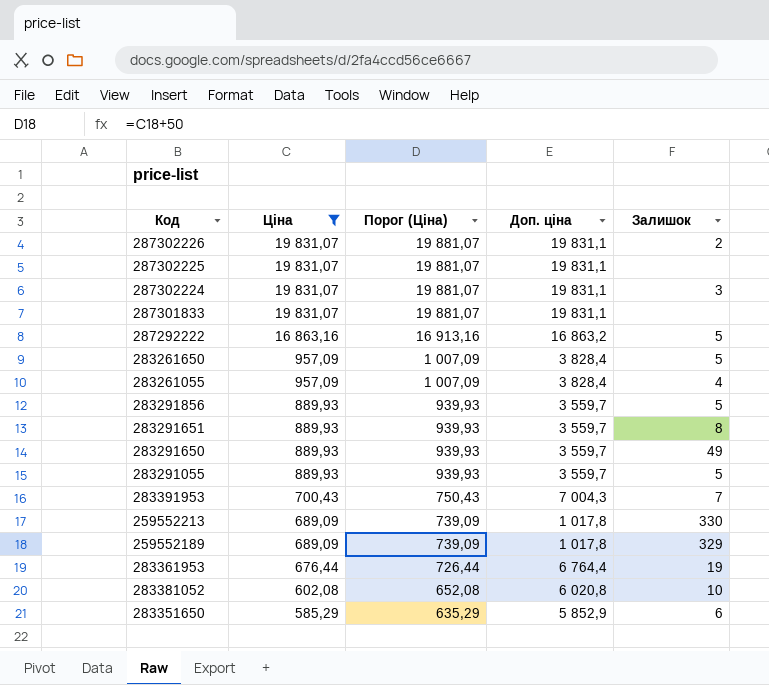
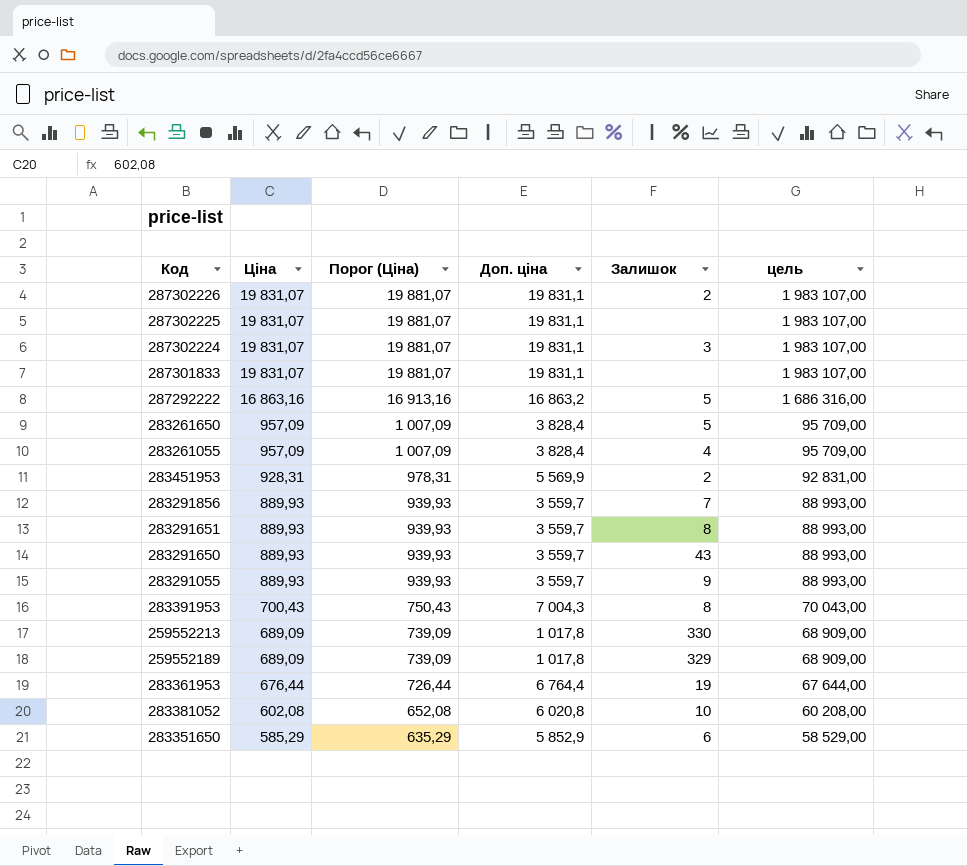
filter: Ціна != 928,31 -> none
column цель | formula: none -> [Ціна] * 100
283291856 | Залишок: 5 -> 7
283291650 | Залишок: 49 -> 43
283291055 | Залишок: 5 -> 9
283391953 | Залишок: 7 -> 8

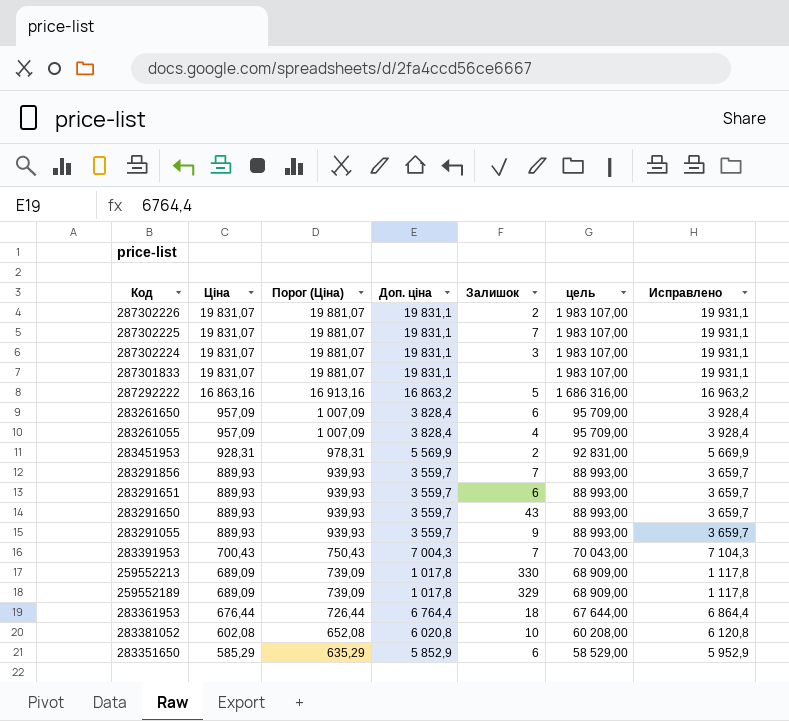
column Исправлено | formula: none -> [Доп. ціна] + 100
287302225 | Залишок: none -> 7
283261650 | Залишок: 5 -> 6
283291651 | Залишок: 8 -> 6
283391953 | Залишок: 8 -> 7
283361953 | Залишок: 19 -> 18

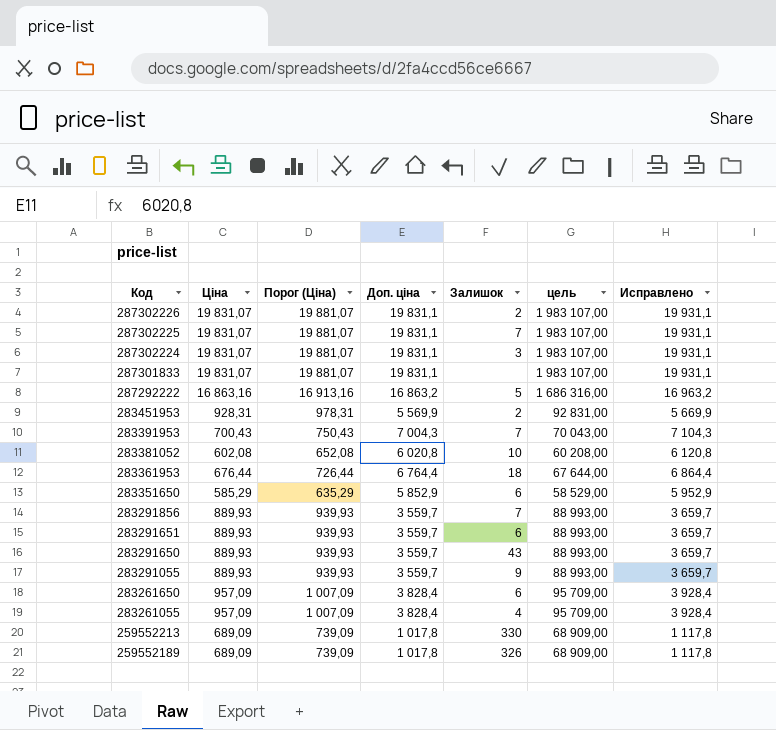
row order: Ціна descending -> Код descending
259552189 | Залишок: 329 -> 326

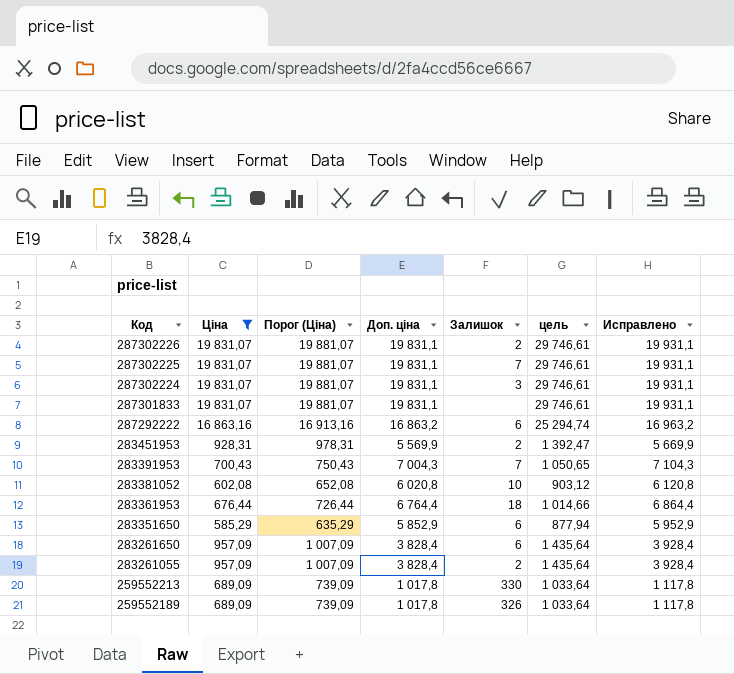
filter: none -> Ціна != 889,93
column цель | formula: [Ціна] * 100 -> [Ціна] * 1,5
287292222 | Залишок: 5 -> 6
283261055 | Залишок: 4 -> 2

